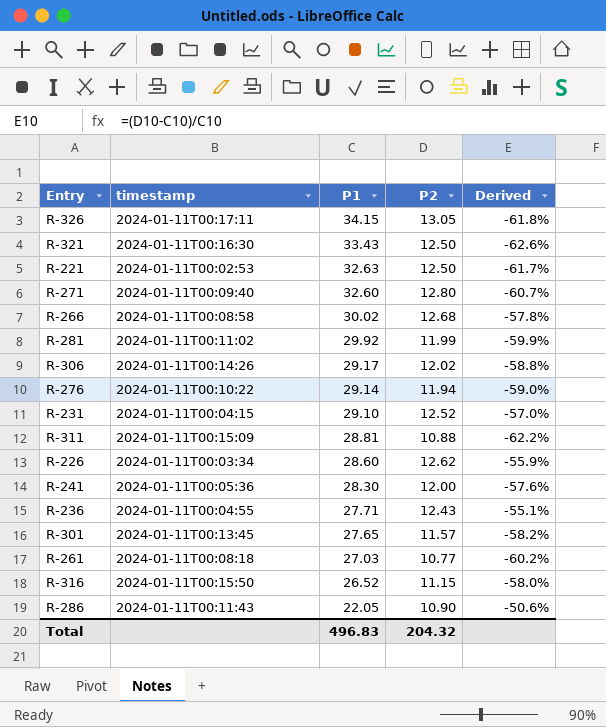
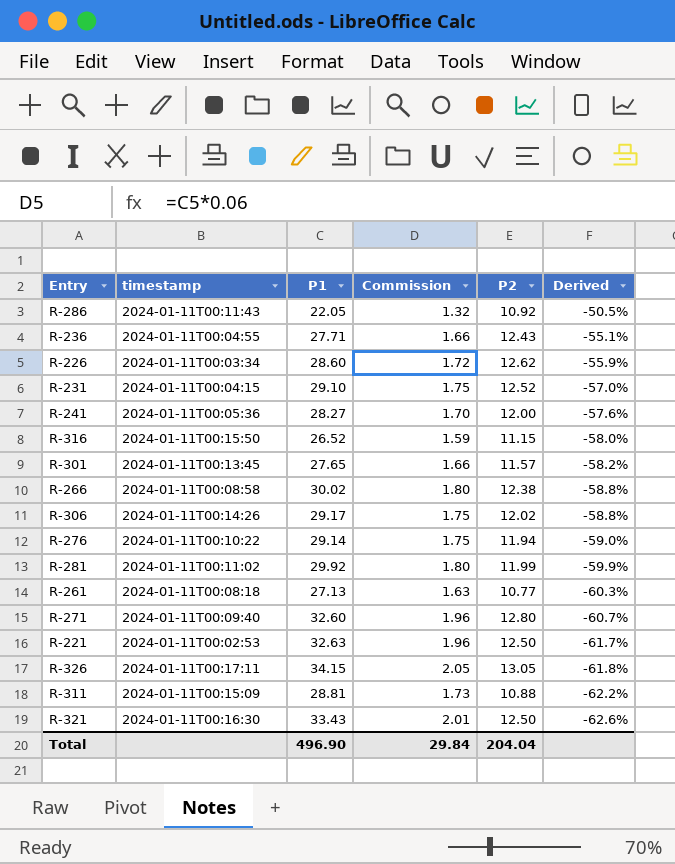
row order: P1 descending -> Derived descending
column Commission | formula: none -> [P1] * 0.06
R-286 | P2: 10.90 -> 10.92
R-286 | Derived: -50.6% -> -50.5%
R-241 | P1: 28.30 -> 28.27
R-266 | P2: 12.68 -> 12.38
R-266 | Derived: -57.8% -> -58.8%
R-261 | P1: 27.03 -> 27.13
R-261 | Derived: -60.2% -> -60.3%
Total | P1: 496.83 -> 496.90
Total | P2: 204.32 -> 204.04

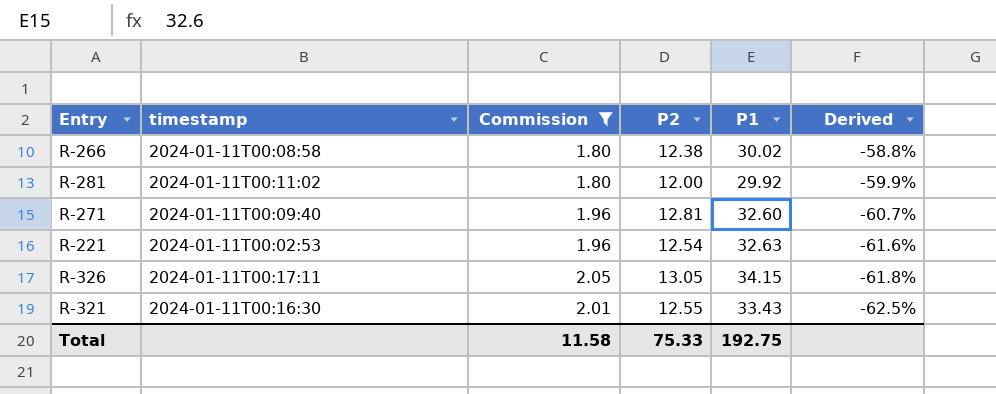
filter: none -> Commission >= 1.80
column P1 | position: 3 -> 5
R-281 | P2: 11.99 -> 12.00
R-271 | P2: 12.80 -> 12.81
R-221 | P2: 12.50 -> 12.54
R-221 | Derived: -61.7% -> -61.6%
R-321 | P2: 12.50 -> 12.55
R-321 | Derived: -62.6% -> -62.5%
Total | Commission: 29.84 -> 11.58
Total | P2: 204.04 -> 75.33
Total | P1: 496.90 -> 192.75

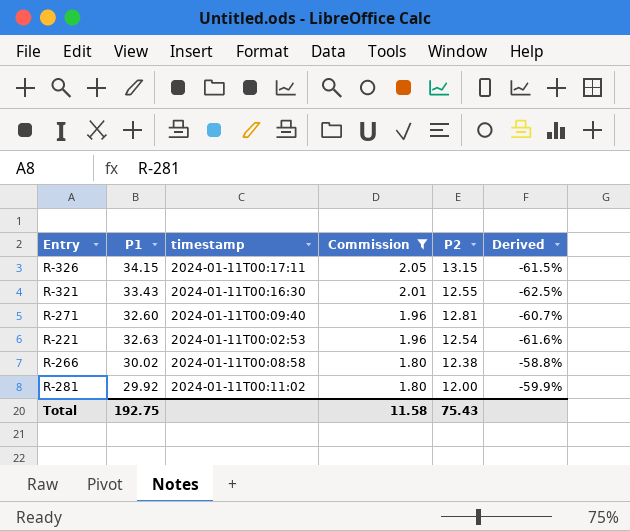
row order: Derived descending -> Commission descending
column P1 | position: 5 -> 2
R-326 | P2: 13.05 -> 13.15
R-326 | Derived: -61.8% -> -61.5%
Total | P2: 75.33 -> 75.43

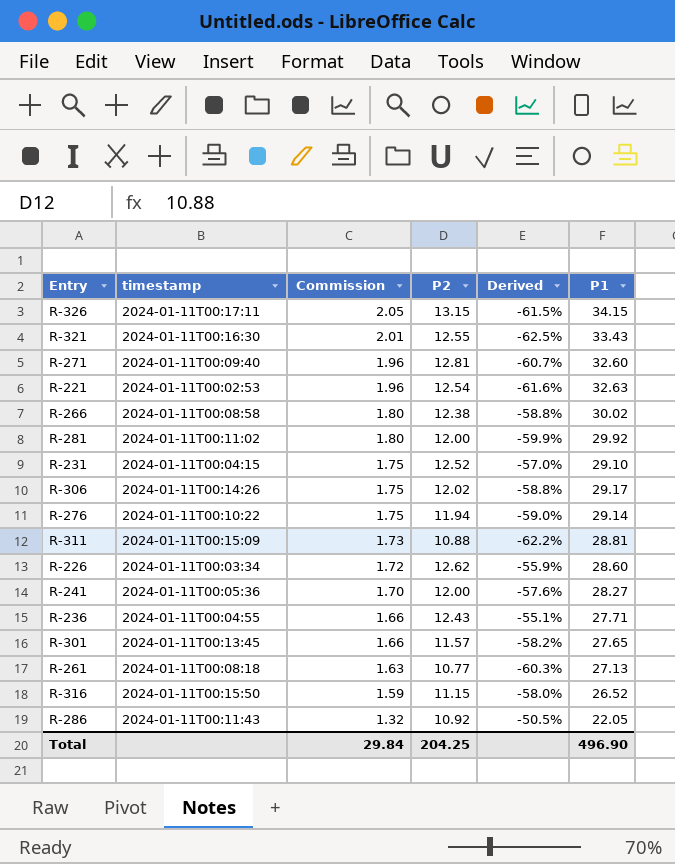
filter: Commission >= 1.80 -> none
column P1 | position: 2 -> 6
Total | Commission: 11.58 -> 29.84
Total | P2: 75.43 -> 204.25
Total | P1: 192.75 -> 496.90

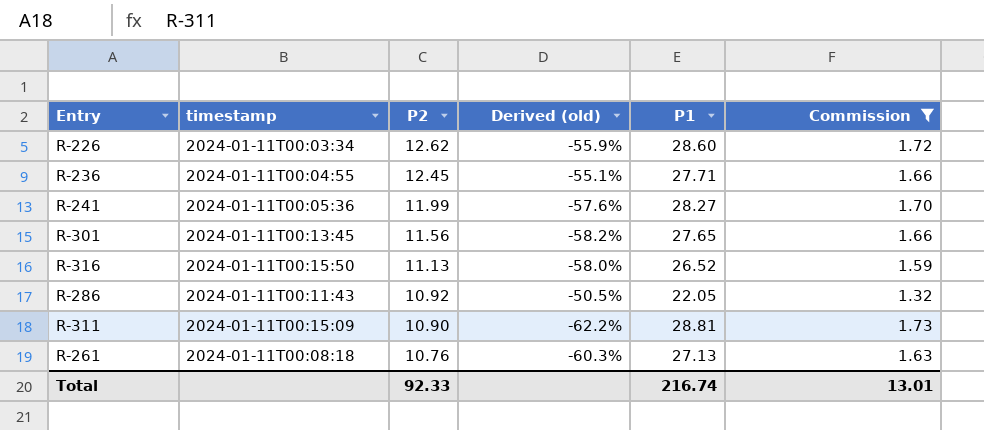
filter: none -> Commission <= 1.73
row order: Commission descending -> P2 descending
column name: Derived -> Derived (old)
column Commission | position: 3 -> 6
R-236 | P2: 12.43 -> 12.45
R-241 | P2: 12.00 -> 11.99
R-301 | P2: 11.57 -> 11.56
R-316 | P2: 11.15 -> 11.13
R-311 | P2: 10.88 -> 10.90
R-261 | P2: 10.77 -> 10.76
Total | P2: 204.25 -> 92.33
Total | P1: 496.90 -> 216.74
Total | Commission: 29.84 -> 13.01

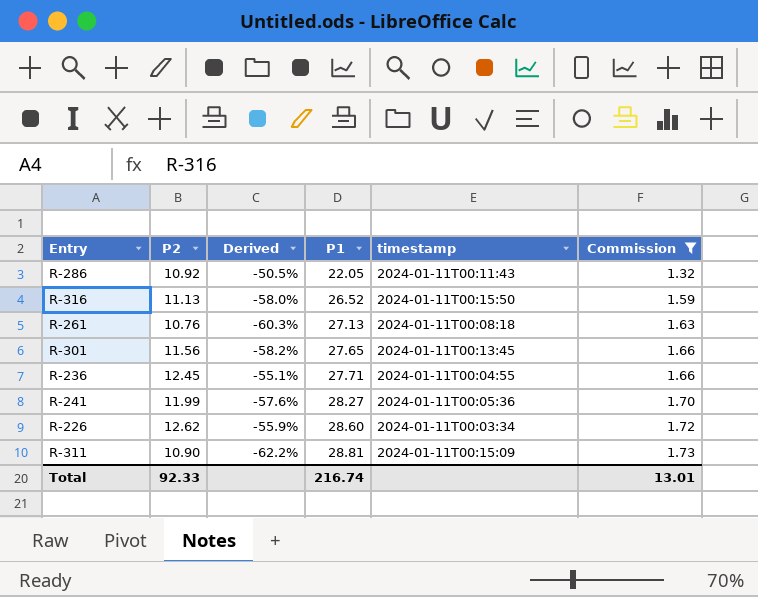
row order: P2 descending -> P1 ascending
column name: Derived (old) -> Derived
column timestamp | position: 2 -> 5

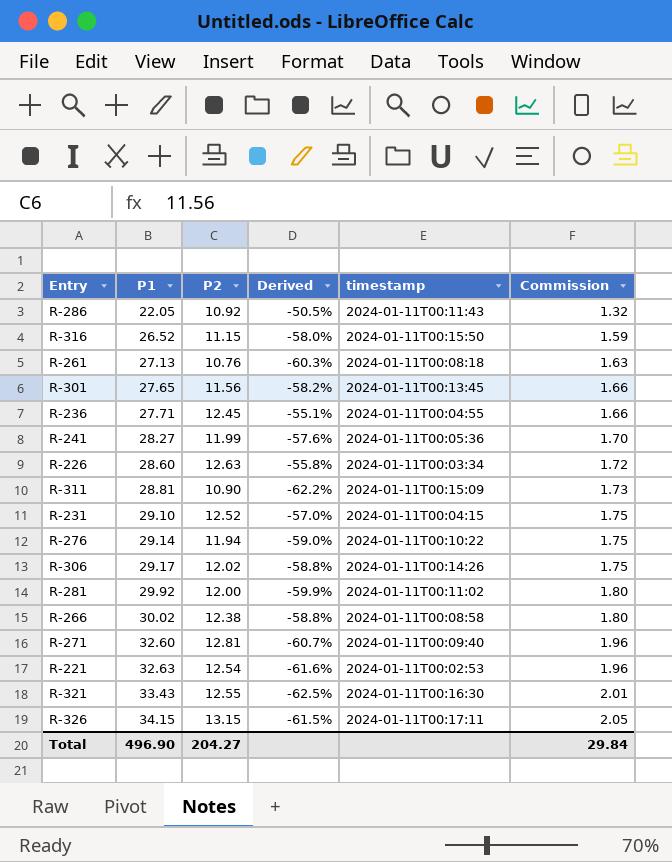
filter: Commission <= 1.73 -> none
column P1 | position: 4 -> 2
R-316 | P2: 11.13 -> 11.15
R-226 | P2: 12.62 -> 12.63
R-226 | Derived: -55.9% -> -55.8%
Total | P1: 216.74 -> 496.90
Total | P2: 92.33 -> 204.27
Total | Commission: 13.01 -> 29.84

